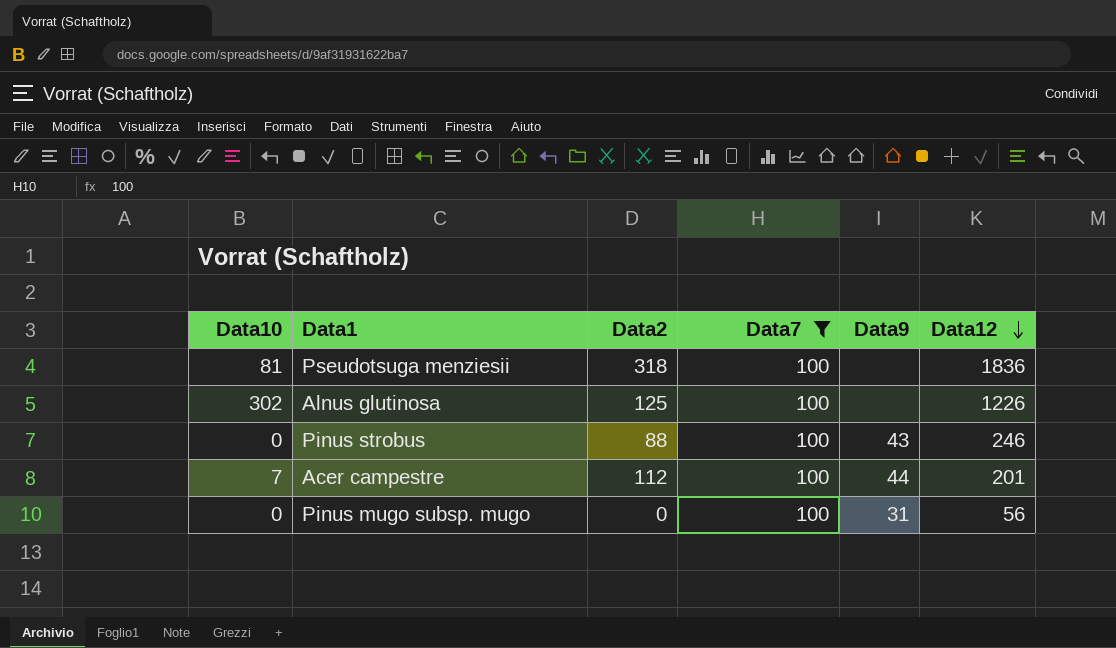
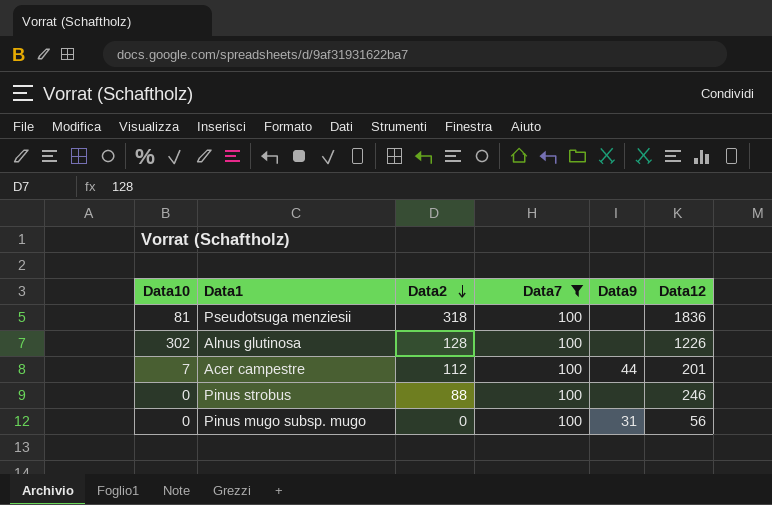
row order: Data12 descending -> Data2 descending
Alnus glutinosa | Data2: 125 -> 128
Pinus strobus | Data9: 43 -> none

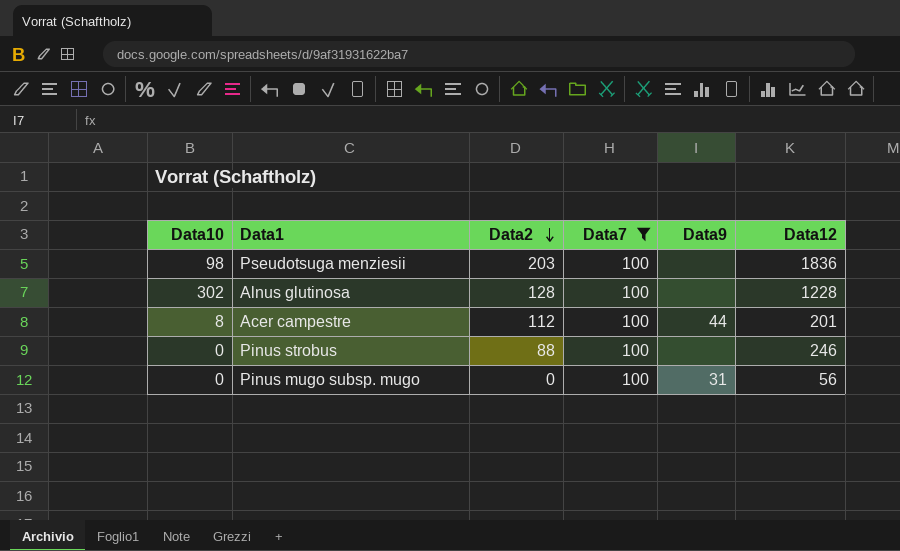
Pseudotsuga menziesii | Data10: 81 -> 98
Pseudotsuga menziesii | Data2: 318 -> 203
Alnus glutinosa | Data12: 1226 -> 1228
Acer campestre | Data10: 7 -> 8

